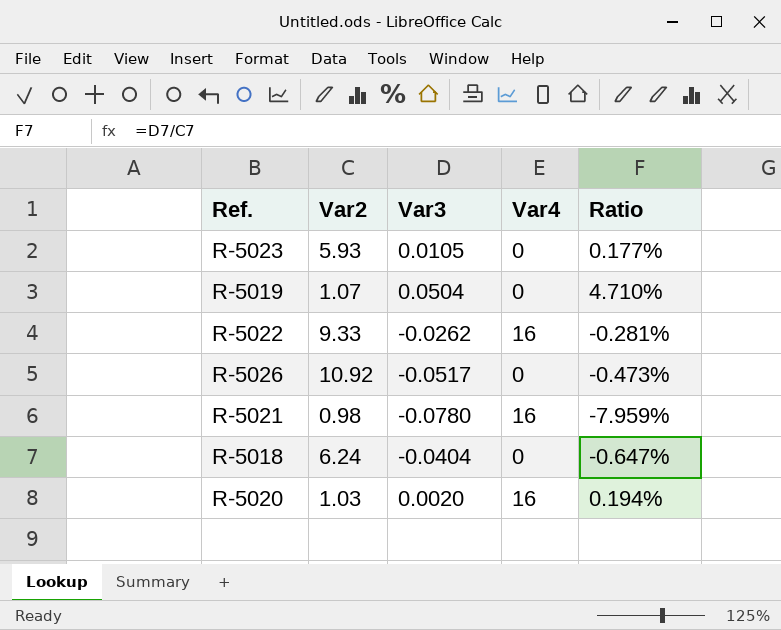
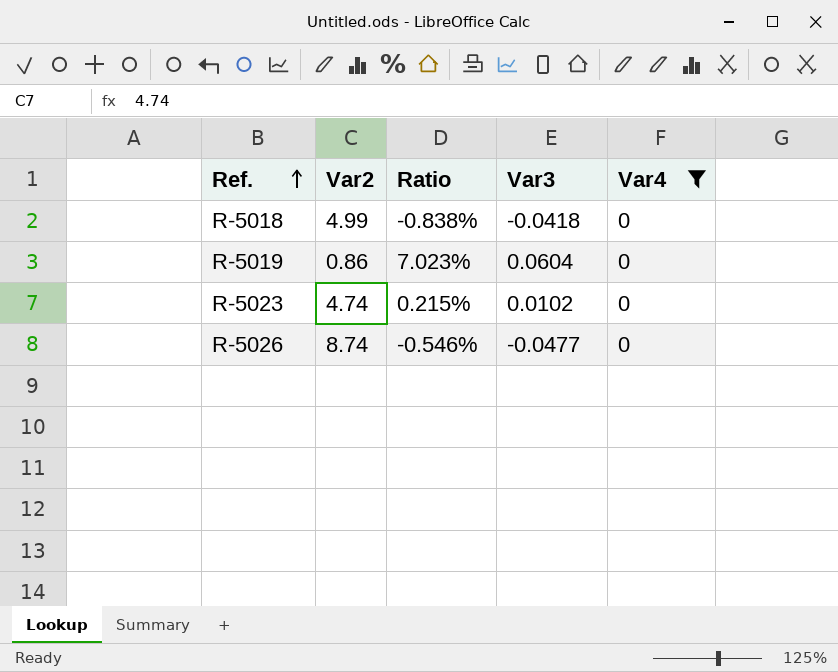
filter: none -> Var4 = 0
row order: none -> Ref. ascending
column Ratio | position: 5 -> 3
R-5018 | Var2: 6.24 -> 4.99
R-5018 | Ratio: -0.647% -> -0.838%
R-5018 | Var3: -0.0404 -> -0.0418
R-5019 | Var2: 1.07 -> 0.86
R-5019 | Ratio: 4.710% -> 7.023%
R-5019 | Var3: 0.0504 -> 0.0604
R-5023 | Var2: 5.93 -> 4.74
R-5023 | Ratio: 0.177% -> 0.215%
R-5023 | Var3: 0.0105 -> 0.0102
R-5026 | Var2: 10.92 -> 8.74
R-5026 | Ratio: -0.473% -> -0.546%
R-5026 | Var3: -0.0517 -> -0.0477

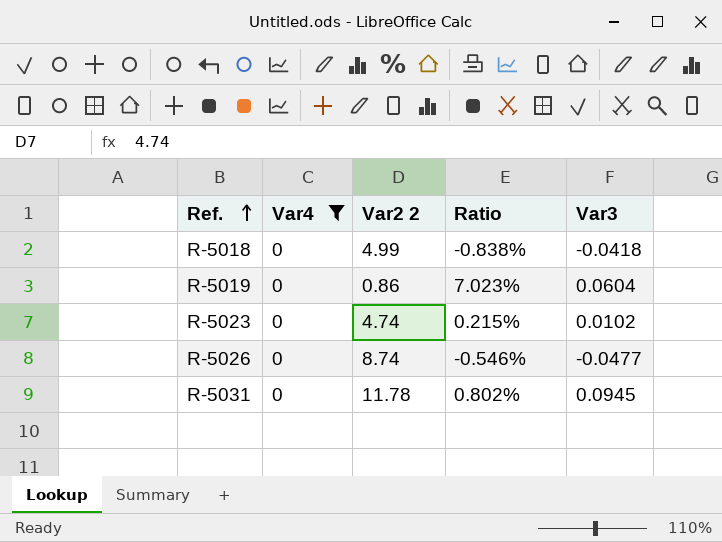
column Var4 | position: 5 -> 2
column name: Var2 -> Var2 2
row R-5031: none -> 0 | 11.78 | 0.802% | 0.0945

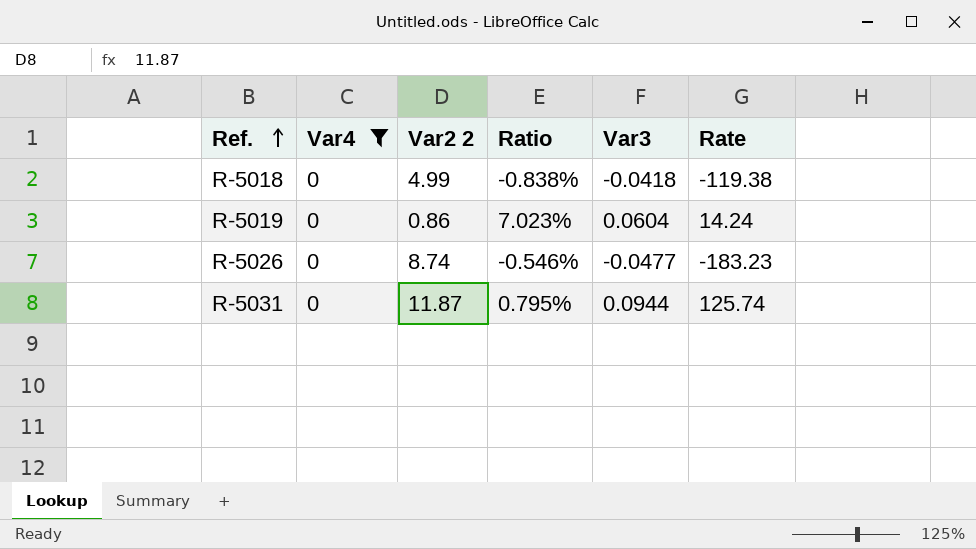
column Rate | formula: none -> [Var2 2] / [Var3]
row R-5023: 0 | 4.74 | 0.215% | 0.0102 -> none
R-5031 | Var2 2: 11.78 -> 11.87
R-5031 | Ratio: 0.802% -> 0.795%
R-5031 | Var3: 0.0945 -> 0.0944

